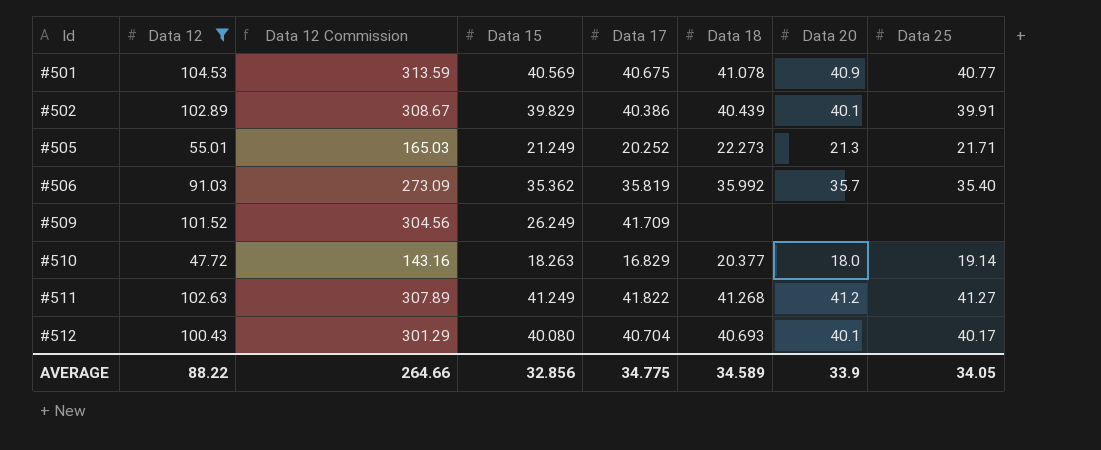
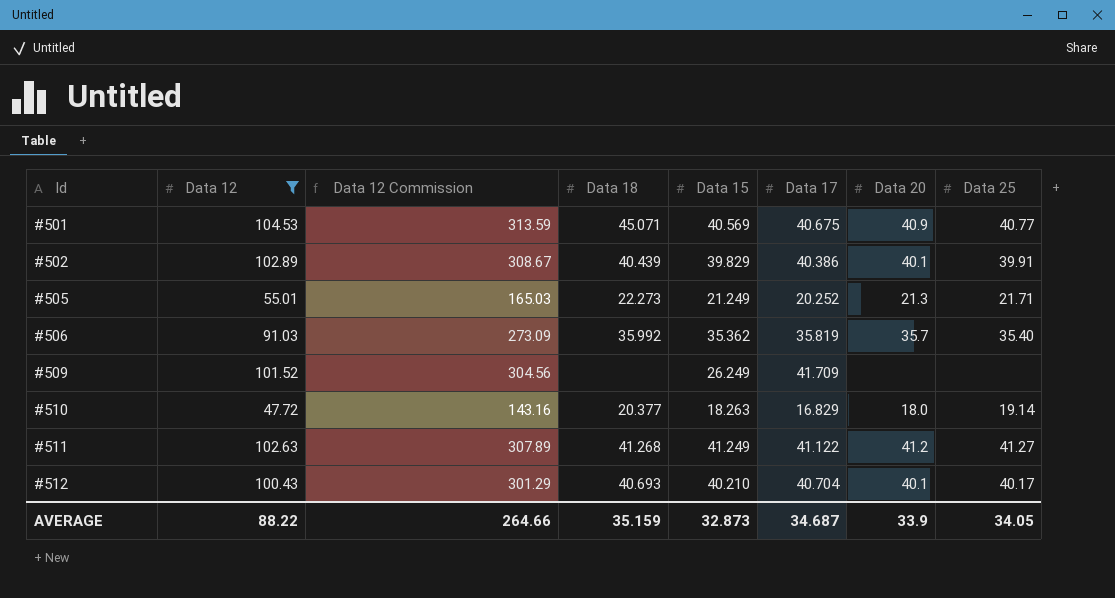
column Data 18 | position: 6 -> 4
#501 | Data 18: 41.078 -> 45.071
#511 | Data 17: 41.822 -> 41.122
#512 | Data 15: 40.080 -> 40.210
AVERAGE | Data 18: 34.589 -> 35.159
AVERAGE | Data 15: 32.856 -> 32.873
AVERAGE | Data 17: 34.775 -> 34.687

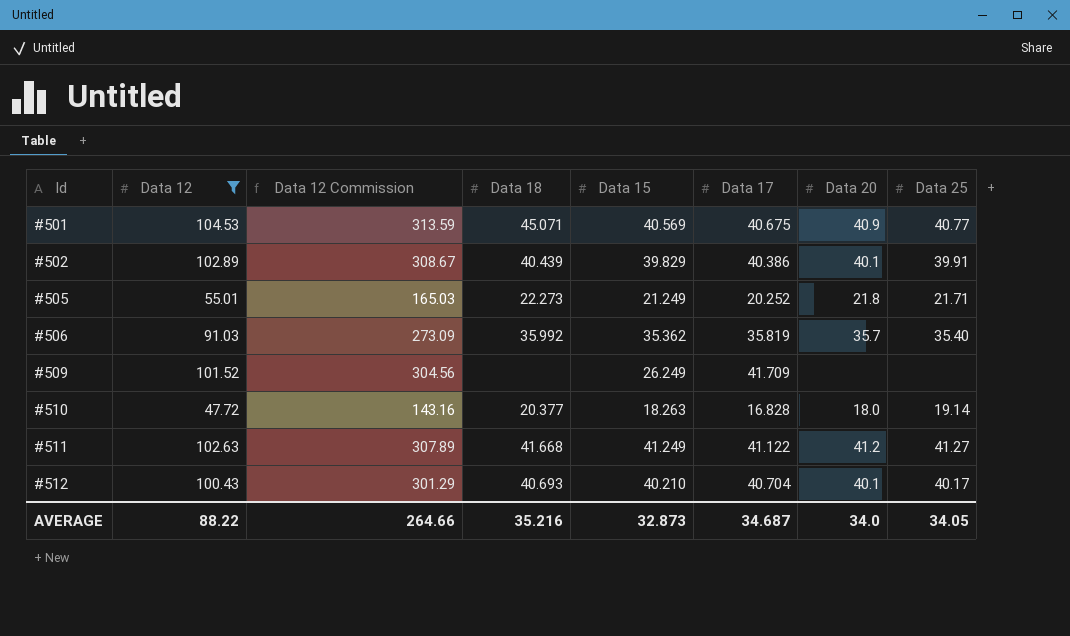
#505 | Data 20: 21.3 -> 21.8
#510 | Data 17: 16.829 -> 16.828
#511 | Data 18: 41.268 -> 41.668
AVERAGE | Data 18: 35.159 -> 35.216
AVERAGE | Data 20: 33.9 -> 34.0

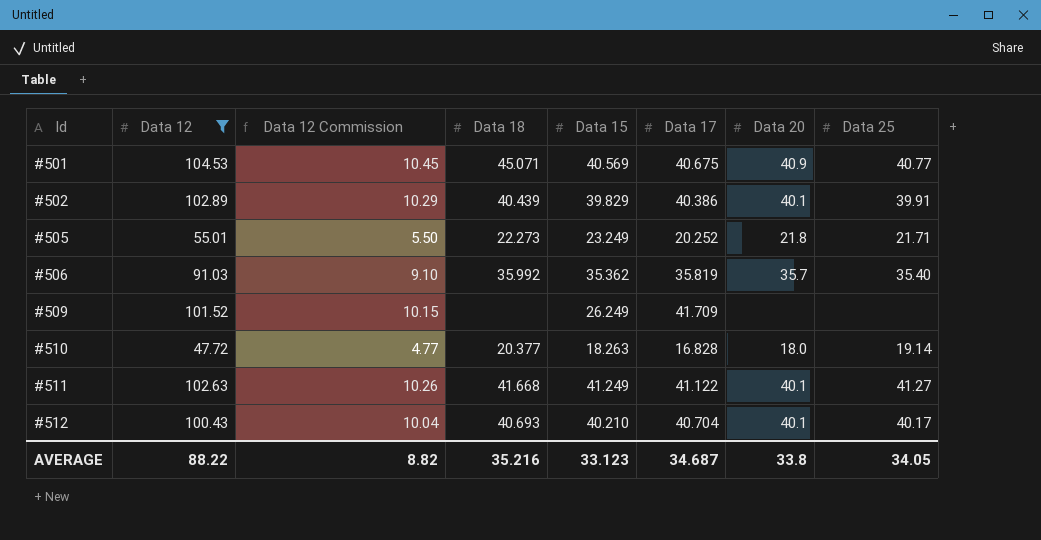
column Data 12 Commission | formula: [Data 12] * 3 -> [Data 12] * 0.1
#505 | Data 15: 21.249 -> 23.249
#511 | Data 20: 41.2 -> 40.1
AVERAGE | Data 12 Commission: 264.66 -> 8.82
AVERAGE | Data 15: 32.873 -> 33.123
AVERAGE | Data 20: 34.0 -> 33.8

